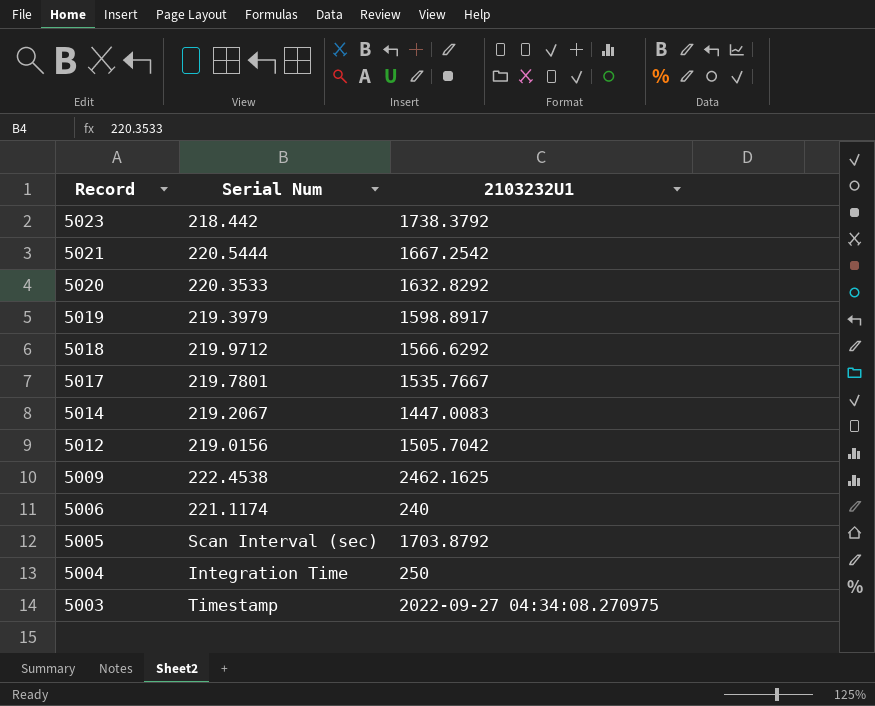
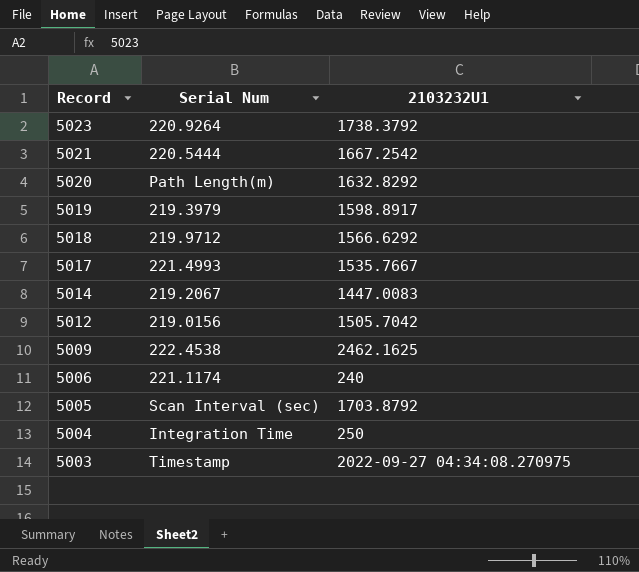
5023 | Serial Num: 218.442 -> 220.9264
5020 | Serial Num: 220.3533 -> Path Length(m)
5017 | Serial Num: 219.7801 -> 221.4993

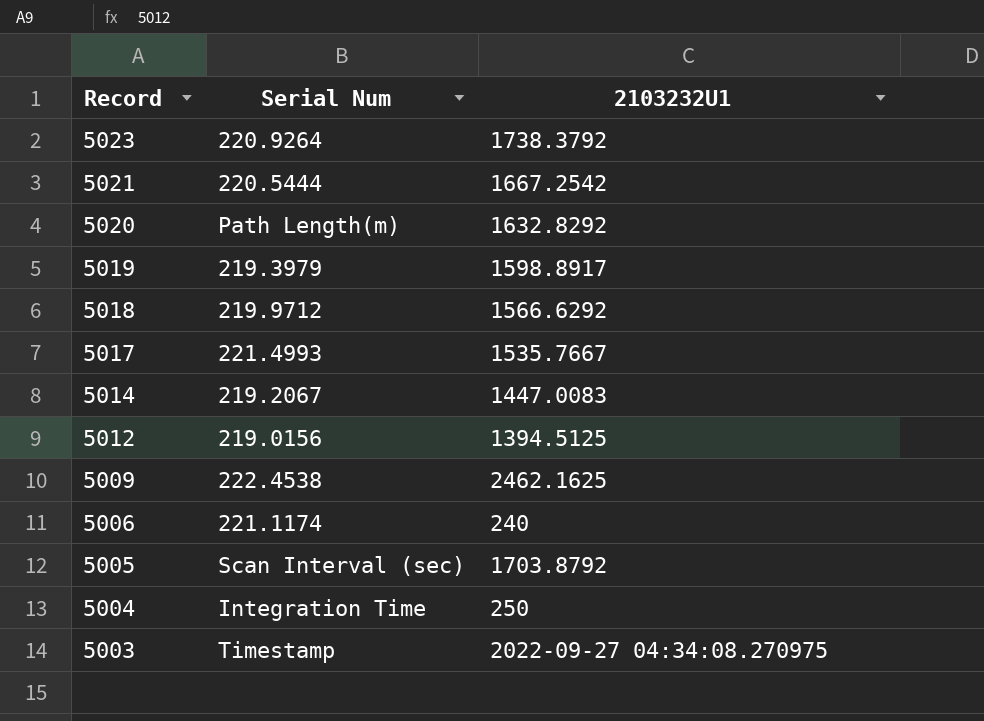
5012 | 2103232U1: 1505.7042 -> 1394.5125

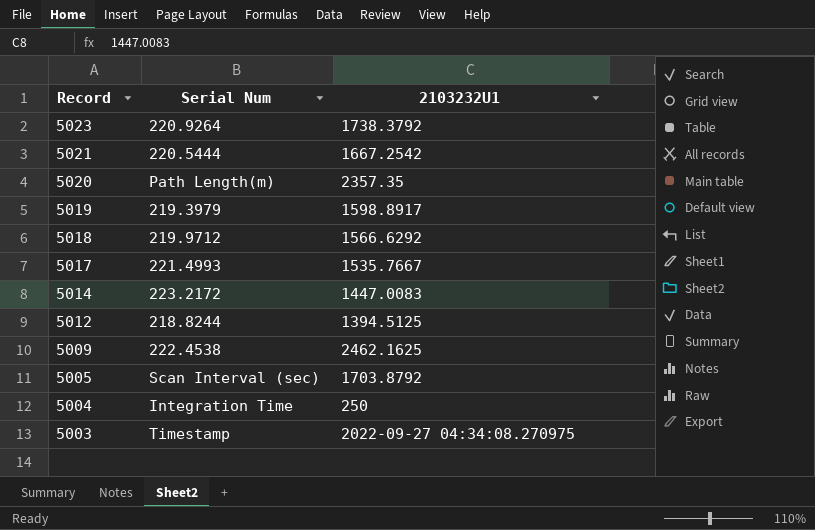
row 5006: 221.1174 | 240 -> none
5020 | 2103232U1: 1632.8292 -> 2357.35
5014 | Serial Num: 219.2067 -> 223.2172
5012 | Serial Num: 219.0156 -> 218.8244

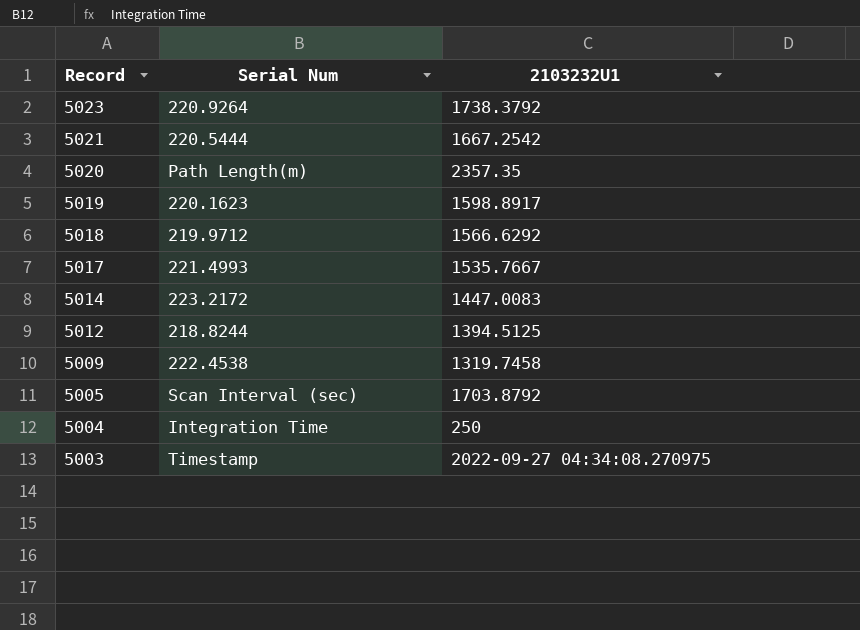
5019 | Serial Num: 219.3979 -> 220.1623
5009 | 2103232U1: 2462.1625 -> 1319.7458

